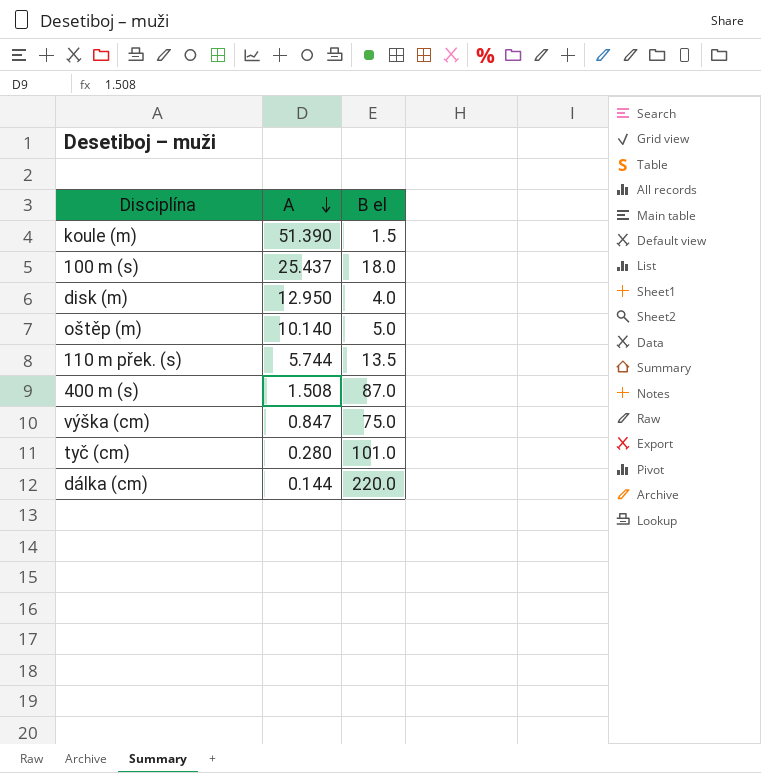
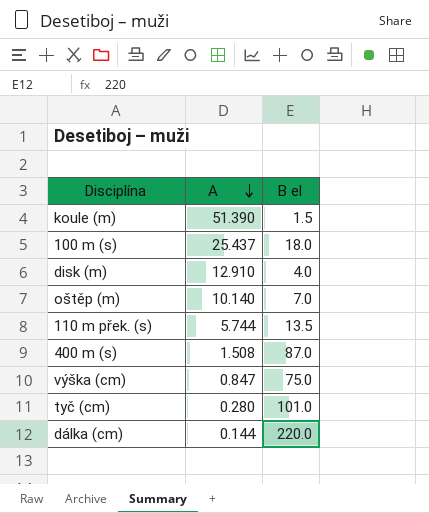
disk (m) | A: 12.950 -> 12.910
oštěp (m) | B el: 5.0 -> 7.0

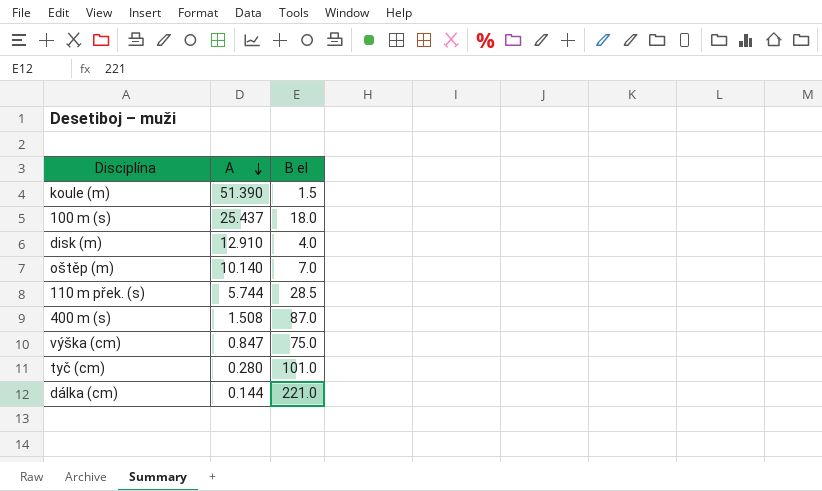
110 m přek. (s) | B el: 13.5 -> 28.5
dálka (cm) | B el: 220.0 -> 221.0

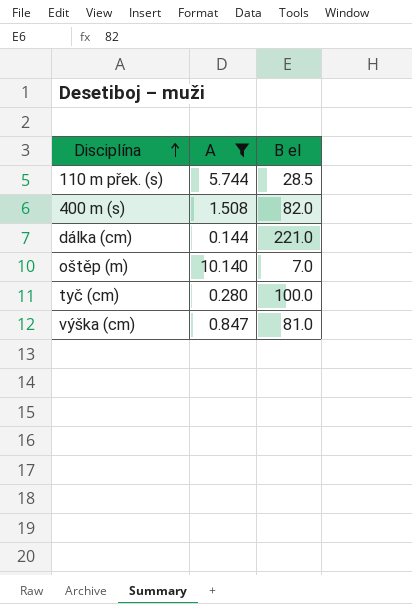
filter: none -> A <= 10.140
row order: A descending -> Disciplína ascending
400 m (s) | B el: 87.0 -> 82.0
tyč (cm) | B el: 101.0 -> 100.0
výška (cm) | B el: 75.0 -> 81.0

